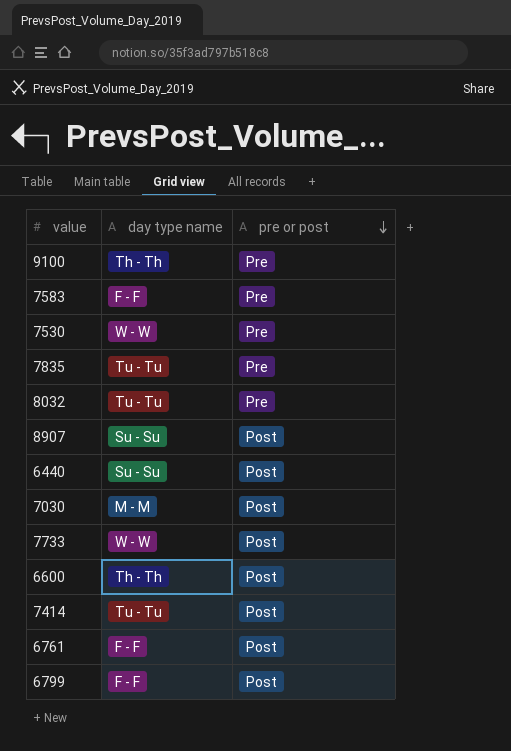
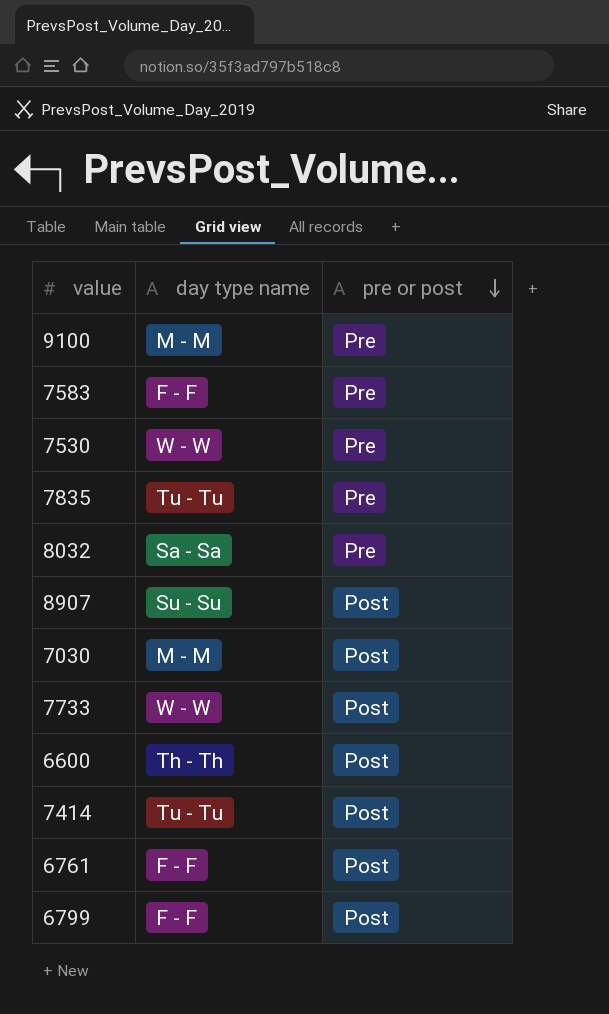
row 6440: Su - Su | Post -> none
9100 | day type name: Th - Th -> M - M
8032 | day type name: Tu - Tu -> Sa - Sa

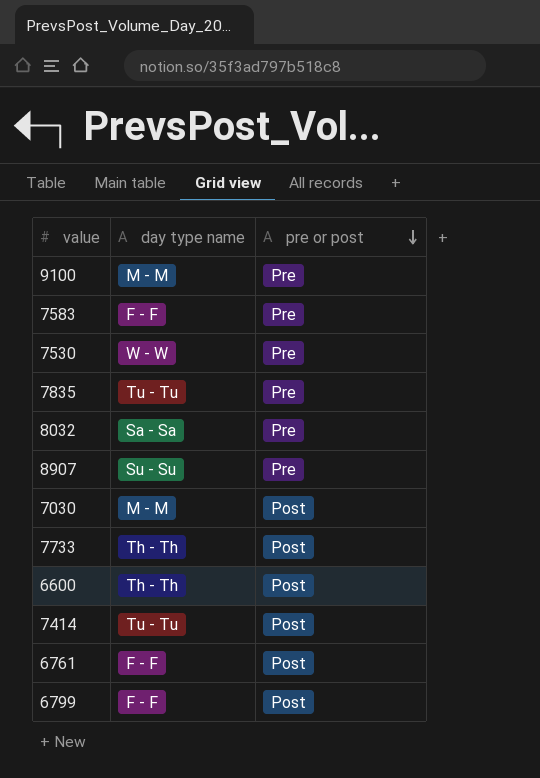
8907 | pre or post: Post -> Pre
7733 | day type name: W - W -> Th - Th

